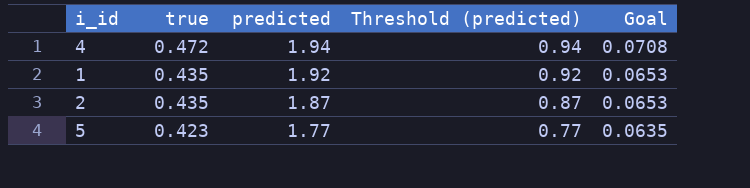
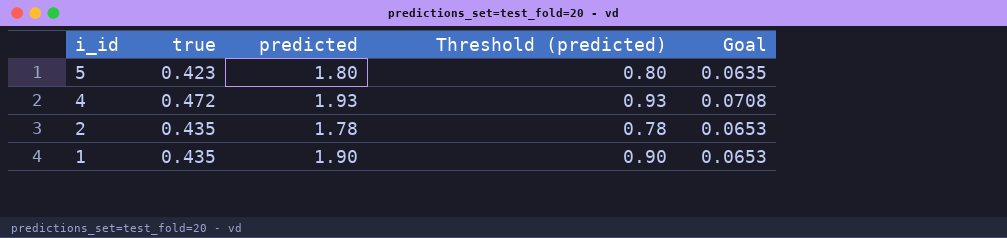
row order: true descending -> i_id descending
5 | predicted: 1.77 -> 1.80
5 | Threshold (predicted): 0.77 -> 0.80
4 | predicted: 1.94 -> 1.93
4 | Threshold (predicted): 0.94 -> 0.93
2 | predicted: 1.87 -> 1.78
2 | Threshold (predicted): 0.87 -> 0.78
1 | predicted: 1.92 -> 1.90
1 | Threshold (predicted): 0.92 -> 0.90

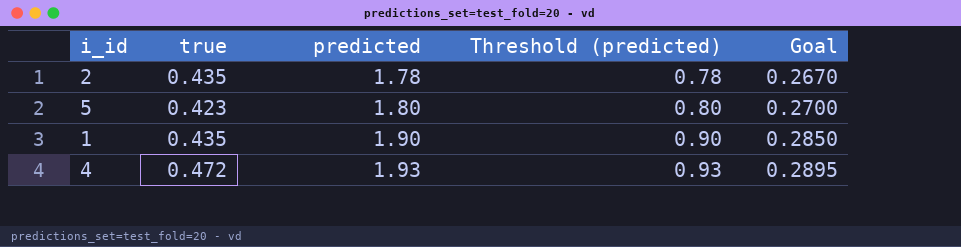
row order: i_id descending -> predicted ascending
column Goal | formula: [true] * 0.15 -> [predicted] * 0.15

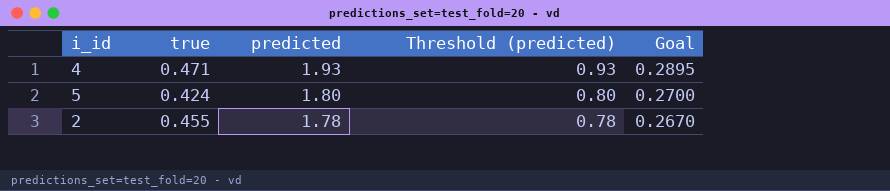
row order: predicted ascending -> predicted descending
row 1: 0.435 | 1.90 | 0.90 | 0.2850 -> none
4 | true: 0.472 -> 0.471
5 | true: 0.423 -> 0.424
2 | true: 0.435 -> 0.455

